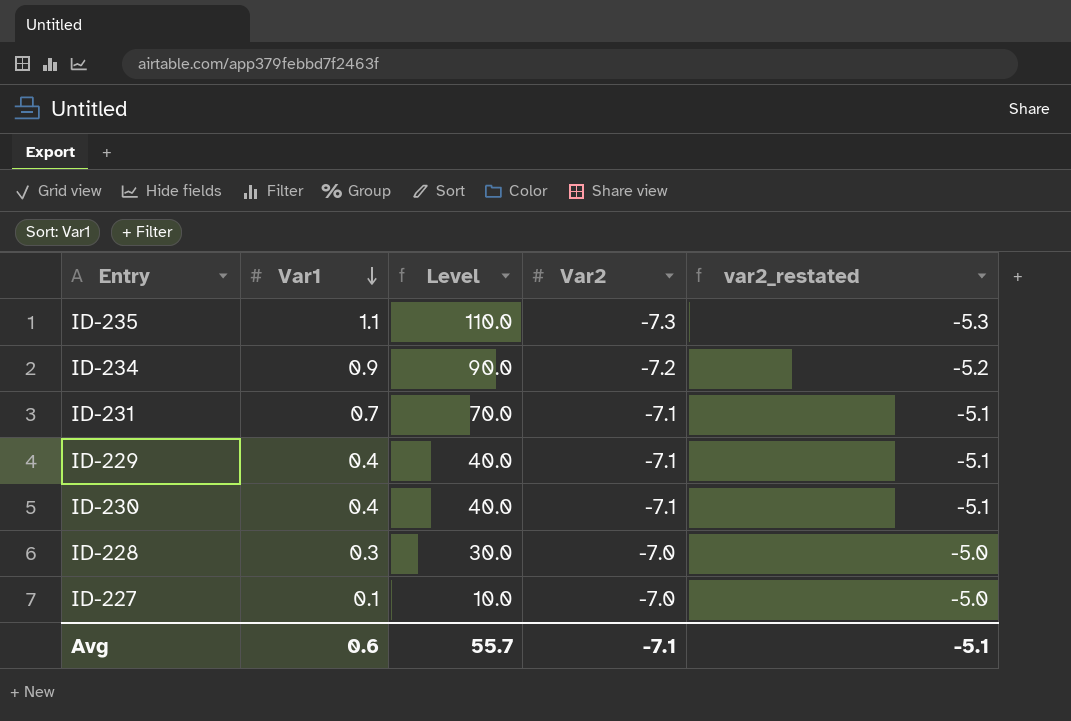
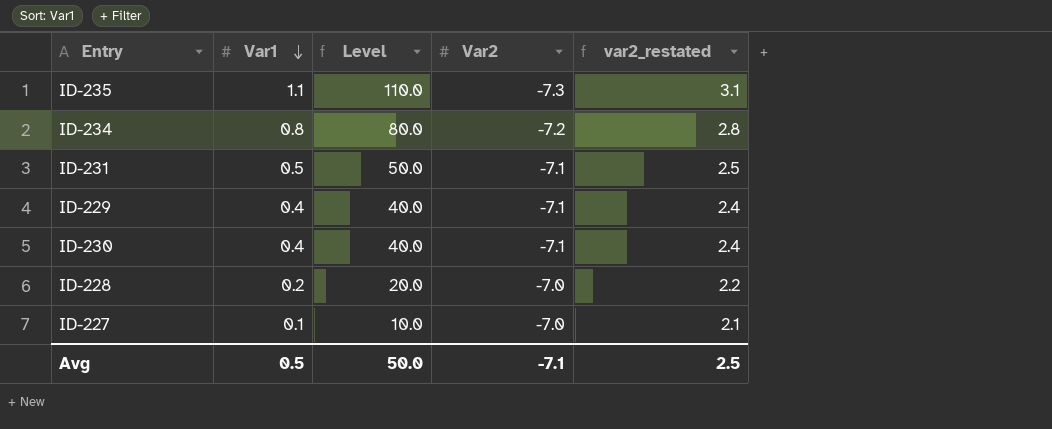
column var2_restated | formula: [Var2] + 2 -> [Var1] + 2
ID-234 | Var1: 0.9 -> 0.8
ID-234 | Level: 90.0 -> 80.0
ID-231 | Var1: 0.7 -> 0.5
ID-231 | Level: 70.0 -> 50.0
ID-228 | Var1: 0.3 -> 0.2
ID-228 | Level: 30.0 -> 20.0
Avg | Var1: 0.6 -> 0.5
Avg | Level: 55.7 -> 50.0
Avg | var2_restated: -5.1 -> 2.5

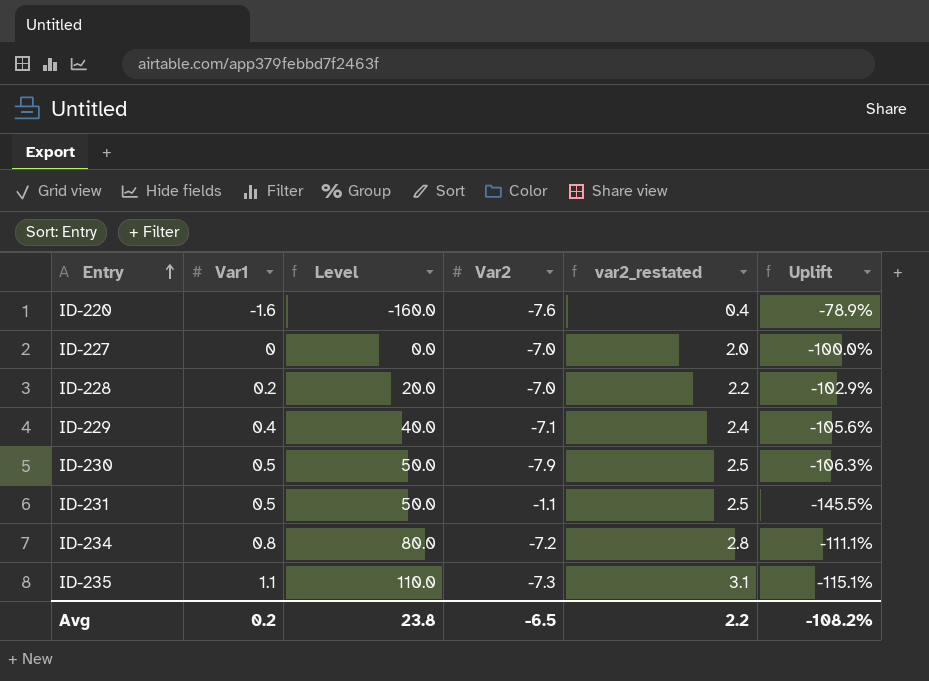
row order: Var1 descending -> Entry ascending
column Uplift | formula: none -> ([Var1] - [Var2]) / [Var2]
row ID-220: none -> -1.6 | -160.0 | -7.6 | 0.4 | -78.9%
ID-227 | Var1: 0.1 -> 0
ID-227 | Level: 10.0 -> 0.0
ID-227 | var2_restated: 2.1 -> 2.0
ID-230 | Var1: 0.4 -> 0.5
ID-230 | Level: 40.0 -> 50.0
ID-230 | Var2: -7.1 -> -7.9
ID-230 | var2_restated: 2.4 -> 2.5
ID-231 | Var2: -7.1 -> -1.1
Avg | Var1: 0.5 -> 0.2
Avg | Level: 50.0 -> 23.8
Avg | Var2: -7.1 -> -6.5
Avg | var2_restated: 2.5 -> 2.2

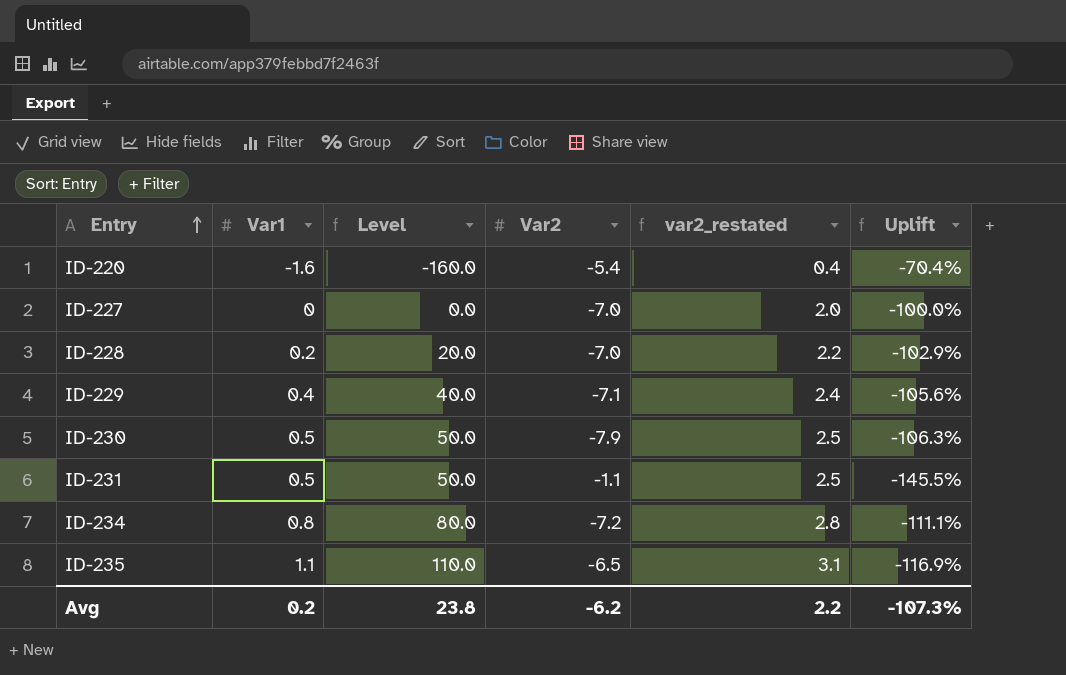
ID-220 | Var2: -7.6 -> -5.4
ID-220 | Uplift: -78.9% -> -70.4%
ID-235 | Var2: -7.3 -> -6.5
ID-235 | Uplift: -115.1% -> -116.9%
Avg | Var2: -6.5 -> -6.2
Avg | Uplift: -108.2% -> -107.3%

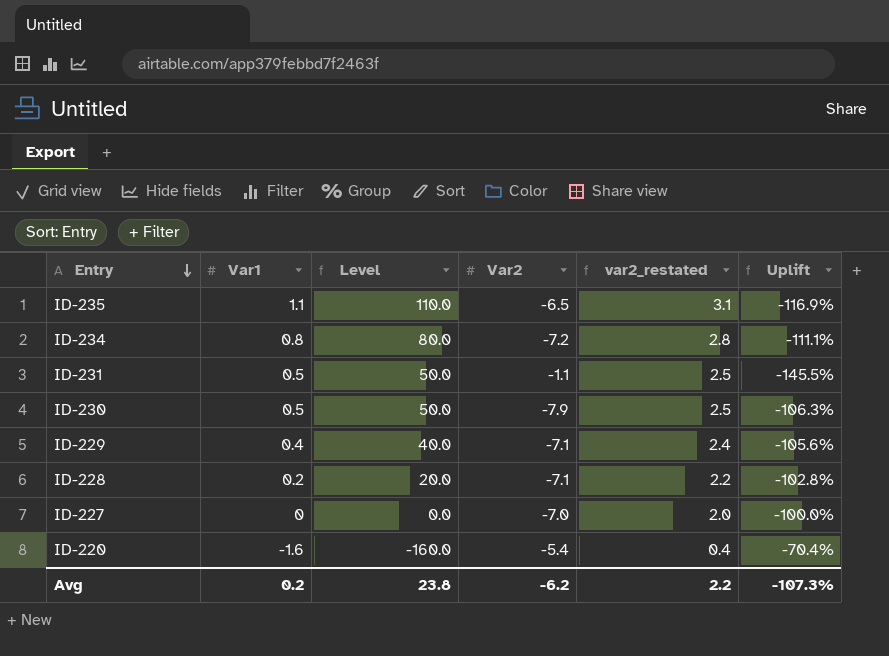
row order: Entry ascending -> Entry descending
ID-228 | Var2: -7.0 -> -7.1
ID-228 | Uplift: -102.9% -> -102.8%

